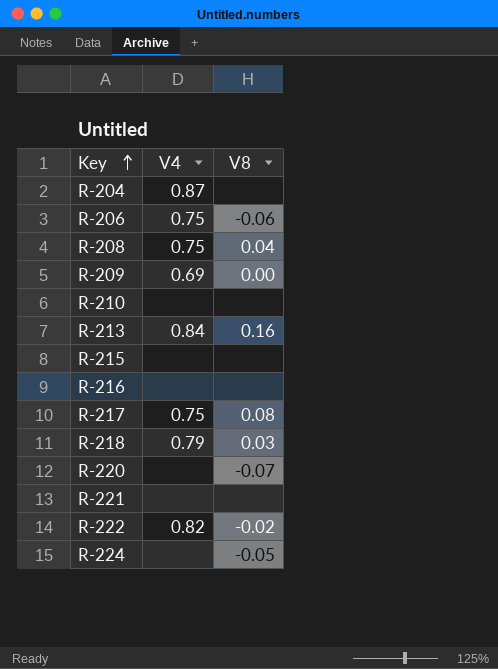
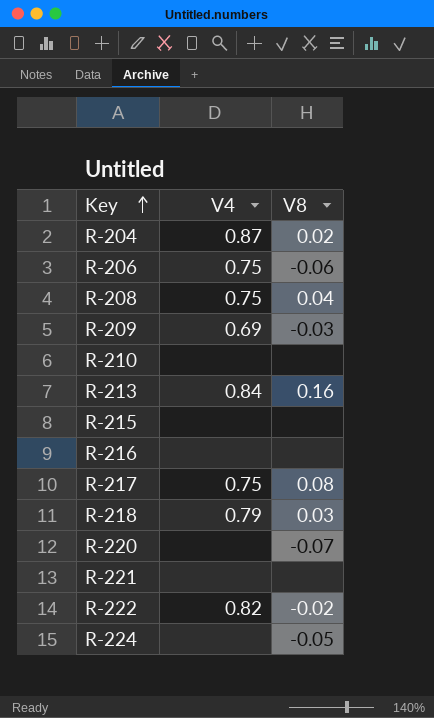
R-204 | V8: none -> 0.02
R-209 | V8: 0.00 -> -0.03

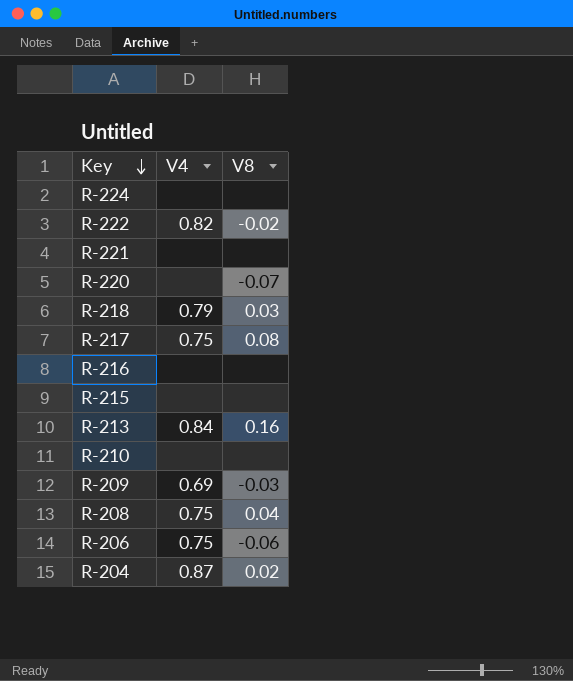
row order: Key ascending -> Key descending
R-224 | V8: -0.05 -> none

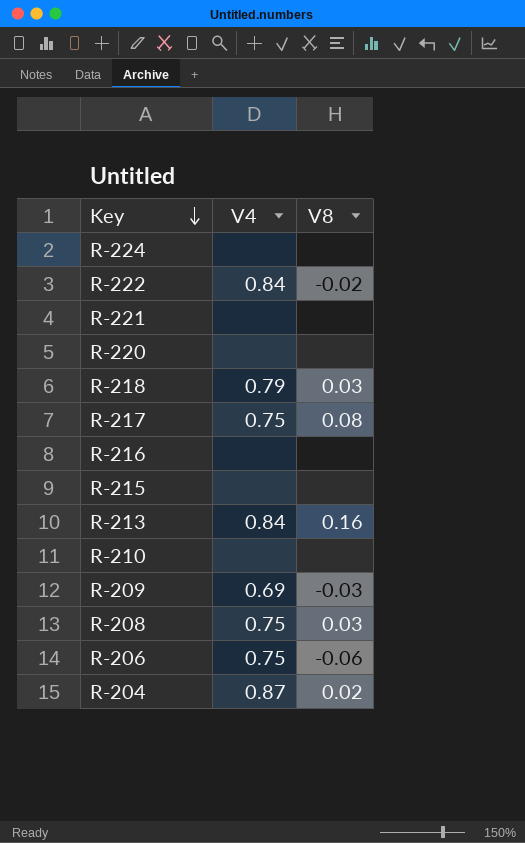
R-222 | V4: 0.82 -> 0.84
R-220 | V8: -0.07 -> none
R-208 | V8: 0.04 -> 0.03

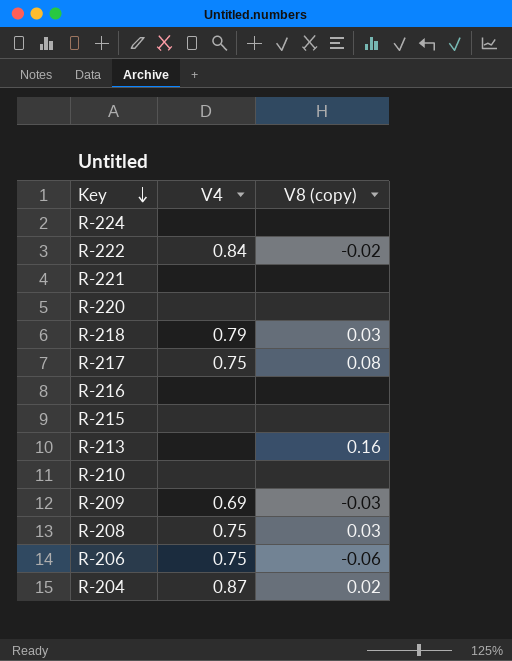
column name: V8 -> V8 (copy)
R-213 | V4: 0.84 -> none

